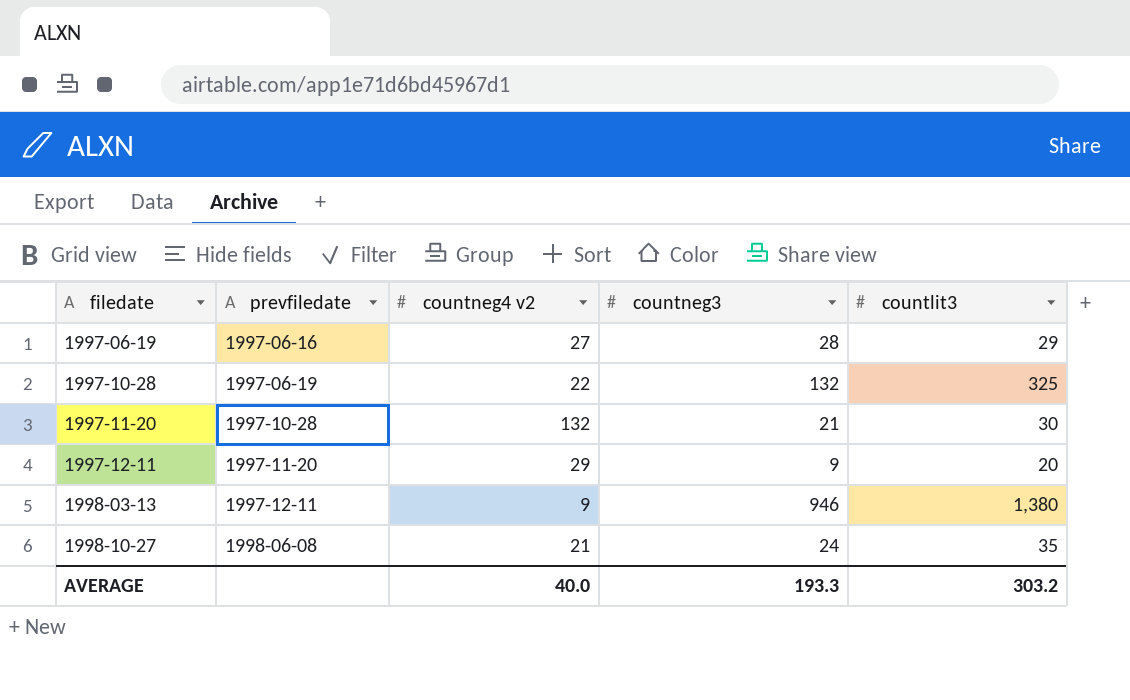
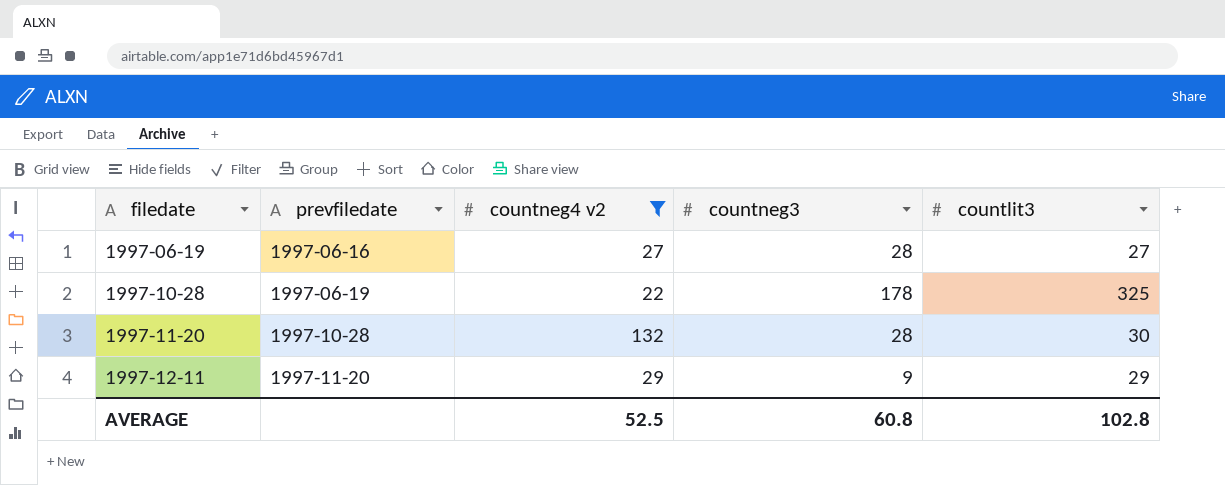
filter: none -> countneg4 v2 >= 22
1997-06-19 | countlit3: 29 -> 27
1997-10-28 | countneg3: 132 -> 178
1997-11-20 | countneg3: 21 -> 28
1997-12-11 | countlit3: 20 -> 29
AVERAGE | countneg4 v2: 40.0 -> 52.5
AVERAGE | countneg3: 193.3 -> 60.8
AVERAGE | countlit3: 303.2 -> 102.8

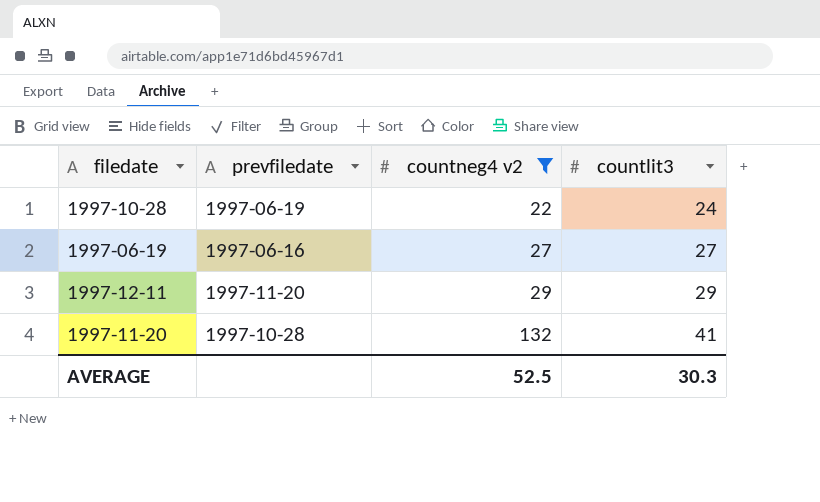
row order: filedate ascending -> countneg4 v2 ascending
column countneg3 | position: 4 -> none
1997-10-28 | countlit3: 325 -> 24
1997-11-20 | countlit3: 30 -> 41
AVERAGE | countlit3: 102.8 -> 30.3

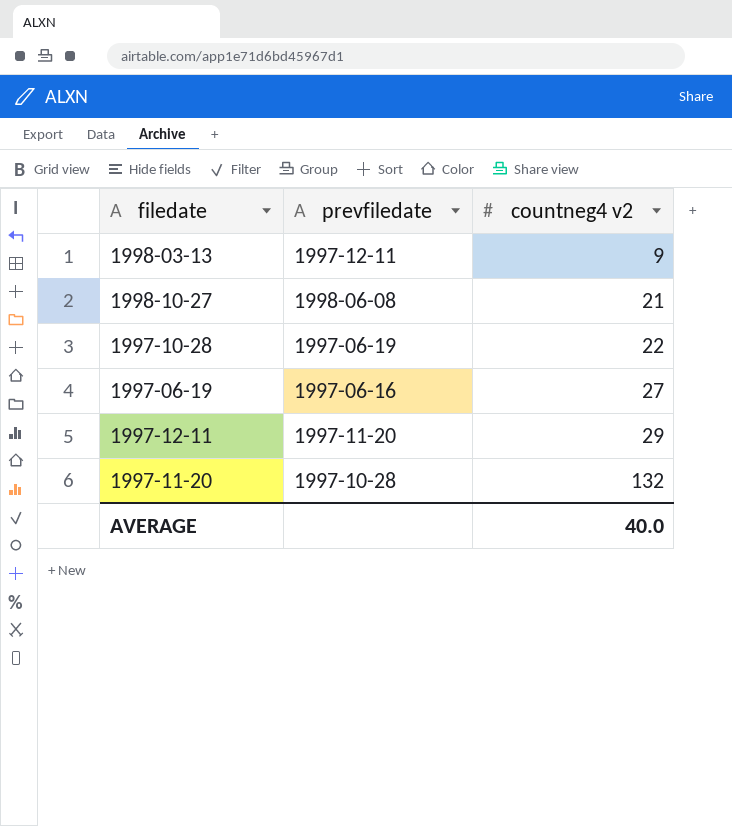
filter: countneg4 v2 >= 22 -> none
column countlit3 | position: 4 -> none
AVERAGE | countneg4 v2: 52.5 -> 40.0

